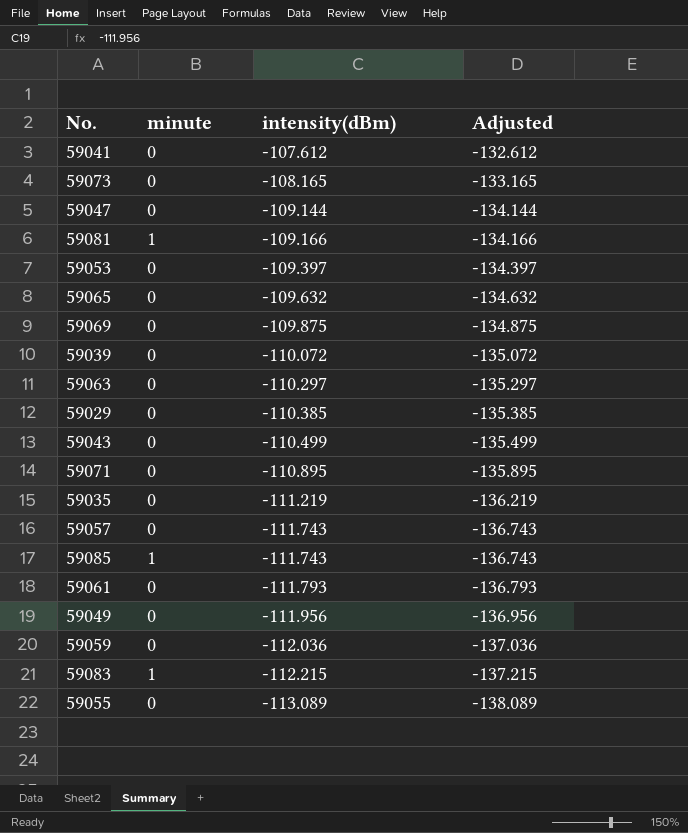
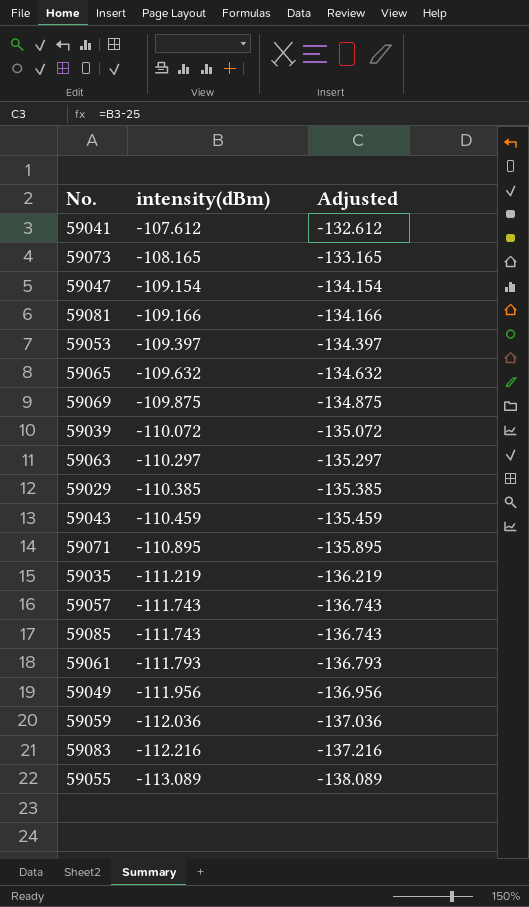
column minute | position: 2 -> none
59047 | intensity(dBm): -109.144 -> -109.154
59047 | Adjusted: -134.144 -> -134.154
59043 | intensity(dBm): -110.499 -> -110.459
59043 | Adjusted: -135.499 -> -135.459
59083 | intensity(dBm): -112.215 -> -112.216
59083 | Adjusted: -137.215 -> -137.216

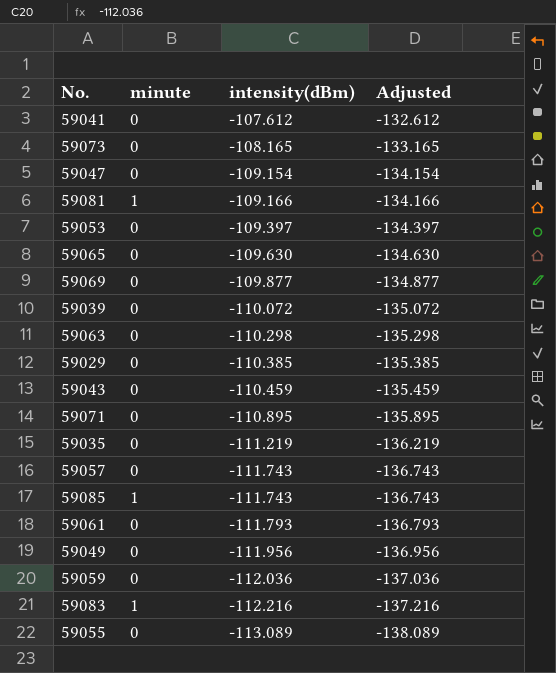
column minute | position: none -> 2
59065 | intensity(dBm): -109.632 -> -109.630
59065 | Adjusted: -134.632 -> -134.630
59069 | intensity(dBm): -109.875 -> -109.877
59069 | Adjusted: -134.875 -> -134.877
59063 | intensity(dBm): -110.297 -> -110.298
59063 | Adjusted: -135.297 -> -135.298

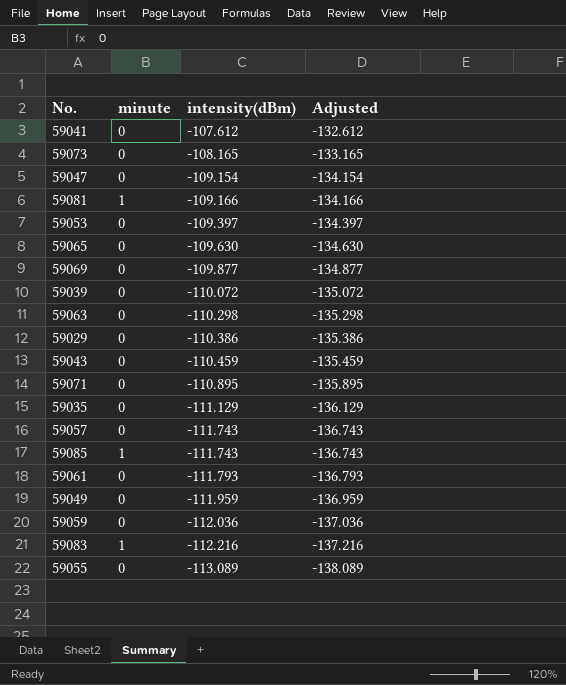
59029 | intensity(dBm): -110.385 -> -110.386
59029 | Adjusted: -135.385 -> -135.386
59035 | intensity(dBm): -111.219 -> -111.129
59035 | Adjusted: -136.219 -> -136.129
59049 | intensity(dBm): -111.956 -> -111.959
59049 | Adjusted: -136.956 -> -136.959

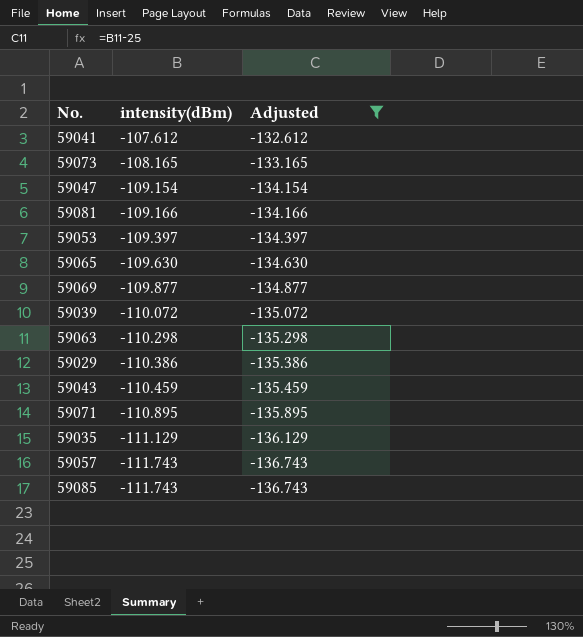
filter: none -> Adjusted >= -136.743
column minute | position: 2 -> none

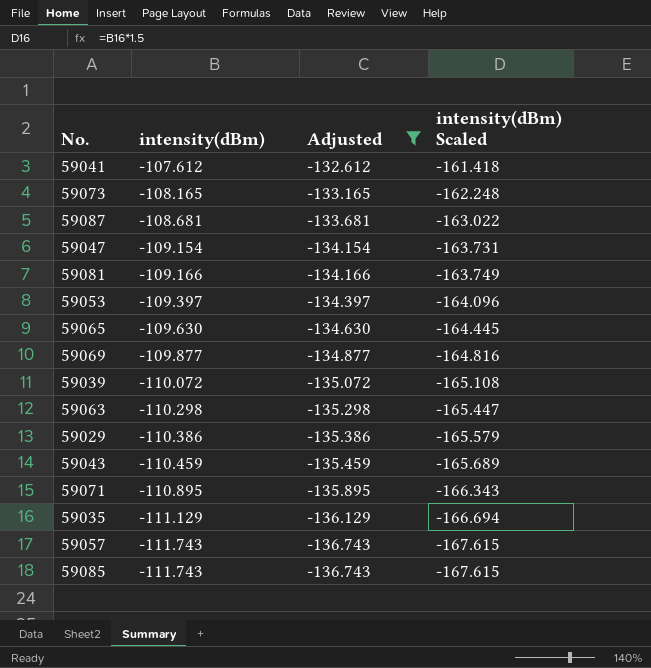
column intensity(dBm) Scaled | formula: none -> [intensity(dBm)] * 1.5
row 59087: none -> -108.681 | -133.681 | -163.022

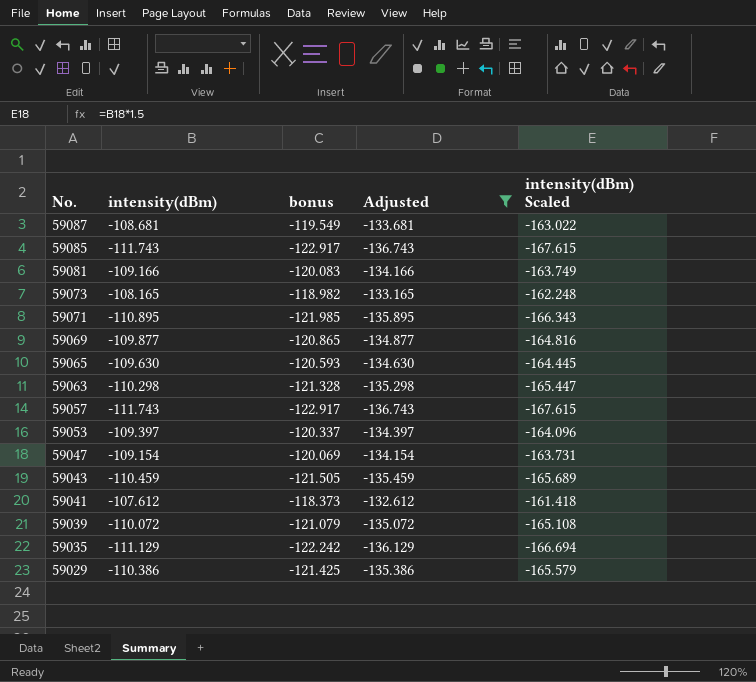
row order: intensity(dBm) descending -> No. descending
column bonus | formula: none -> [intensity(dBm)] * 1.1

